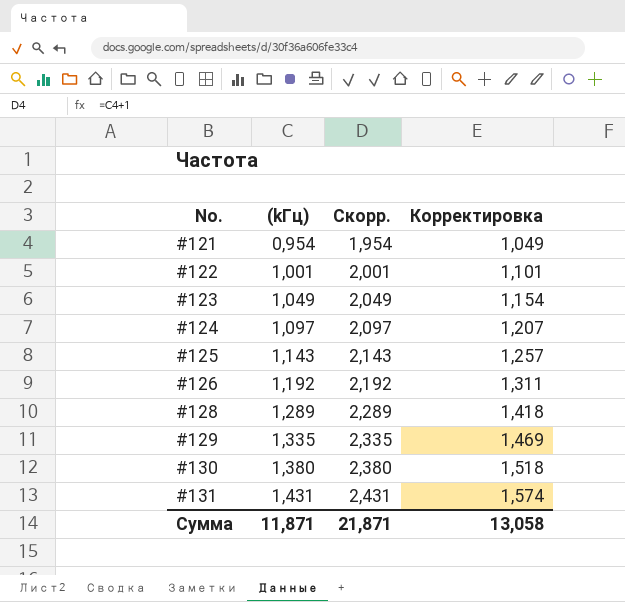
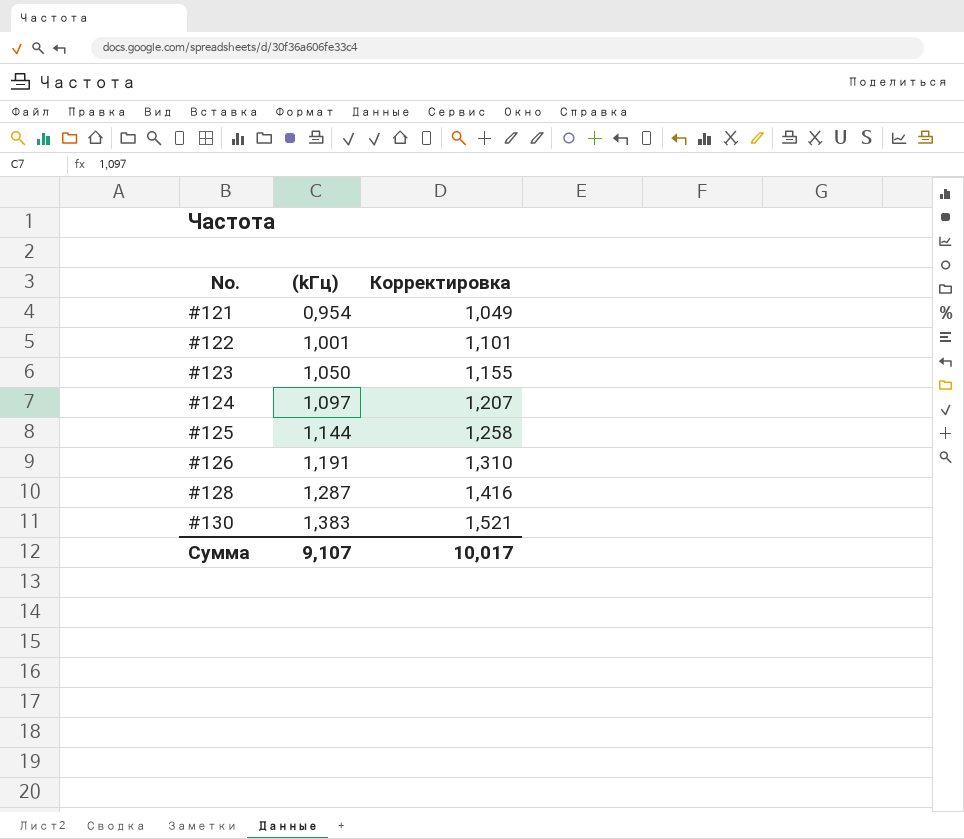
column Скорр. | formula: [(kГц)] + 1 -> none
row #129: 1,335 | 2,335 | 1,469 -> none
row #131: 1,431 | 2,431 | 1,574 -> none
#123 | (kГц): 1,049 -> 1,050
#123 | Корректировка: 1,154 -> 1,155
#125 | (kГц): 1,143 -> 1,144
#125 | Корректировка: 1,257 -> 1,258
#126 | (kГц): 1,192 -> 1,191
#126 | Корректировка: 1,311 -> 1,310
#128 | (kГц): 1,289 -> 1,287
#128 | Корректировка: 1,418 -> 1,416
#130 | (kГц): 1,380 -> 1,383
#130 | Корректировка: 1,518 -> 1,521
Сумма | (kГц): 11,871 -> 9,107
Сумма | Корректировка: 13,058 -> 10,017

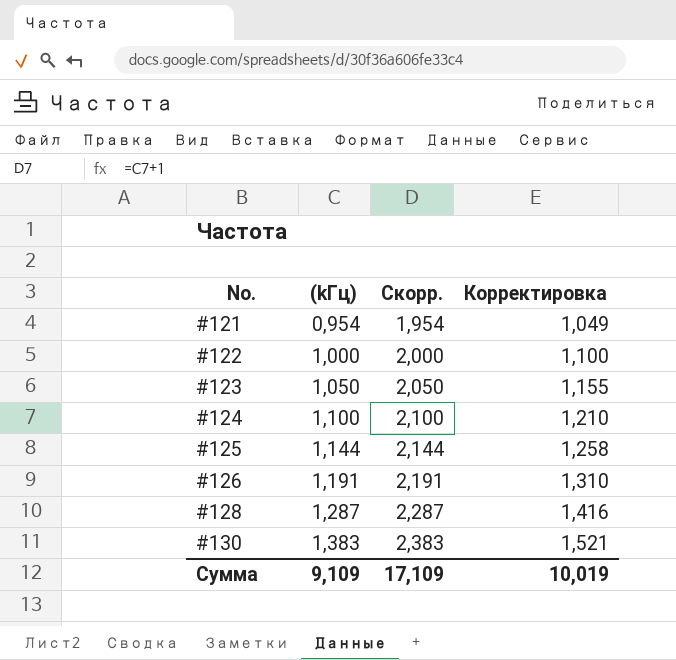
column Скорр. | formula: none -> [(kГц)] + 1
#122 | (kГц): 1,001 -> 1,000
#122 | Корректировка: 1,101 -> 1,100
#124 | (kГц): 1,097 -> 1,100
#124 | Корректировка: 1,207 -> 1,210
Сумма | (kГц): 9,107 -> 9,109
Сумма | Корректировка: 10,017 -> 10,019

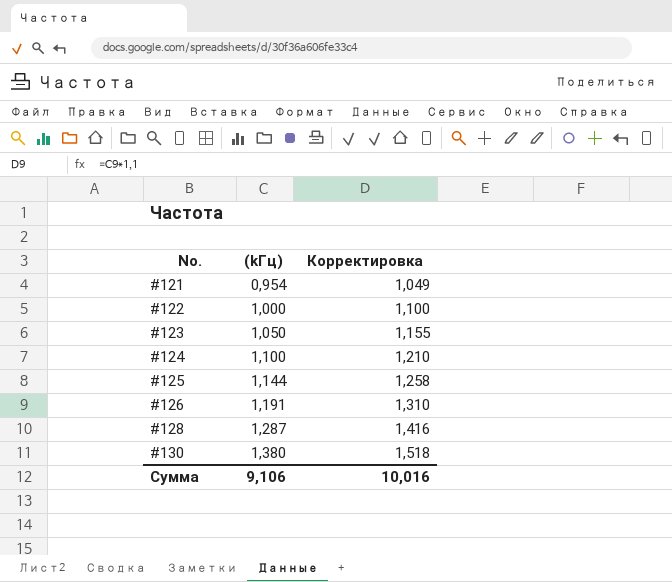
column Скорр. | formula: [(kГц)] + 1 -> none
#130 | (kГц): 1,383 -> 1,380
#130 | Корректировка: 1,521 -> 1,518
Сумма | (kГц): 9,109 -> 9,106
Сумма | Корректировка: 10,019 -> 10,016

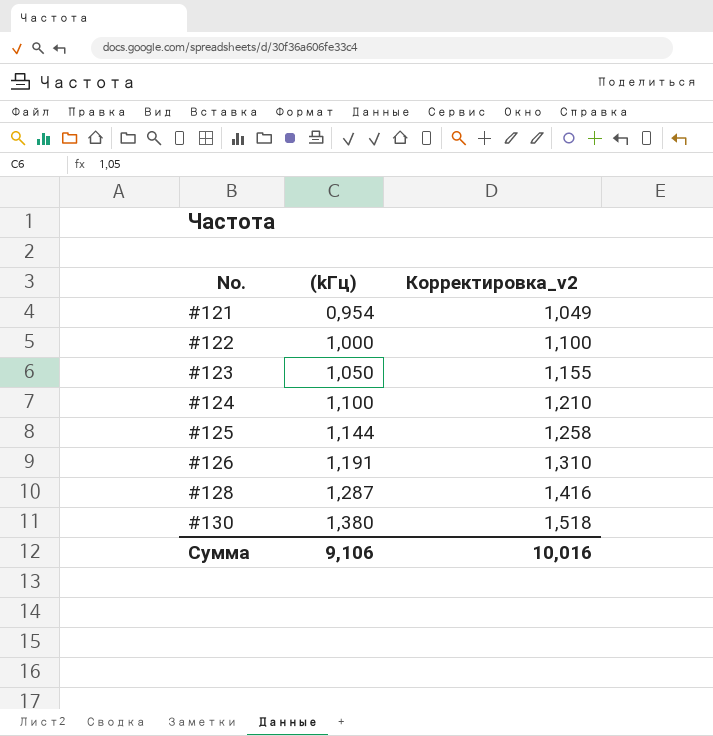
column name: Корректировка -> Корректировка_v2

